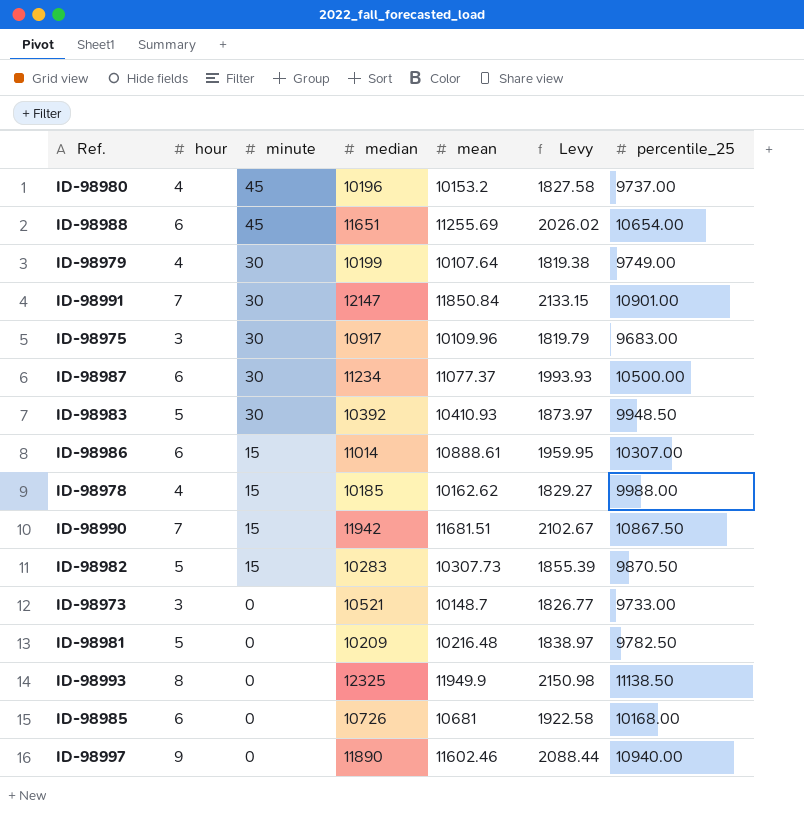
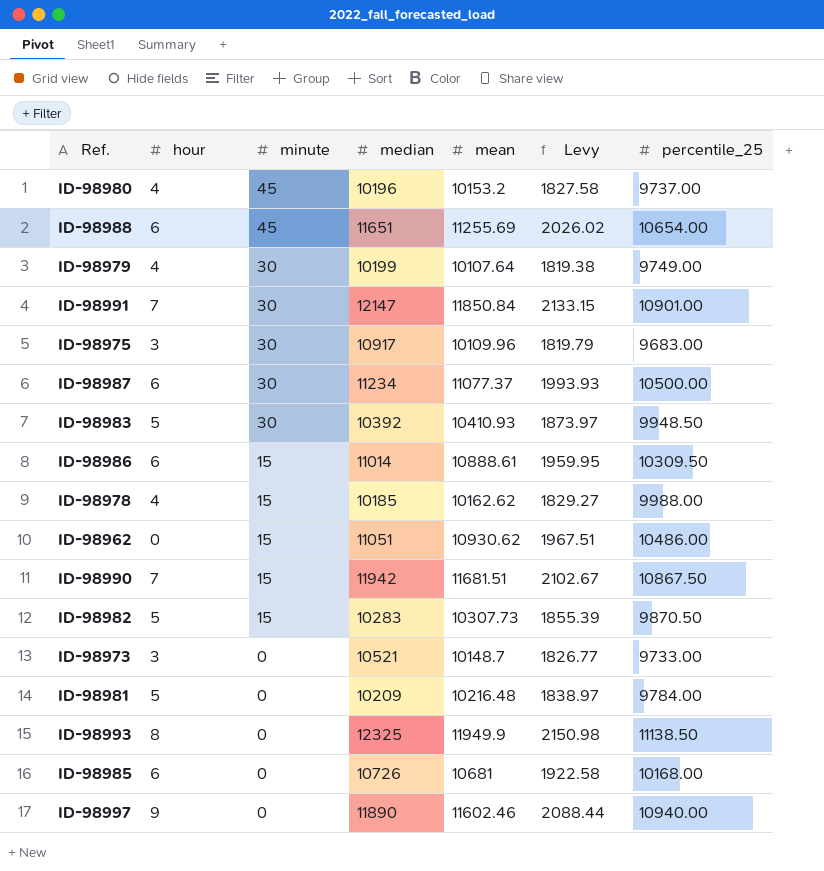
ID-98986 | percentile_25: 10307.00 -> 10309.50
row ID-98962: none -> 0 | 15 | 11051 | 10930.62 | 1967.51 | 10486.00
ID-98981 | percentile_25: 9782.50 -> 9784.00

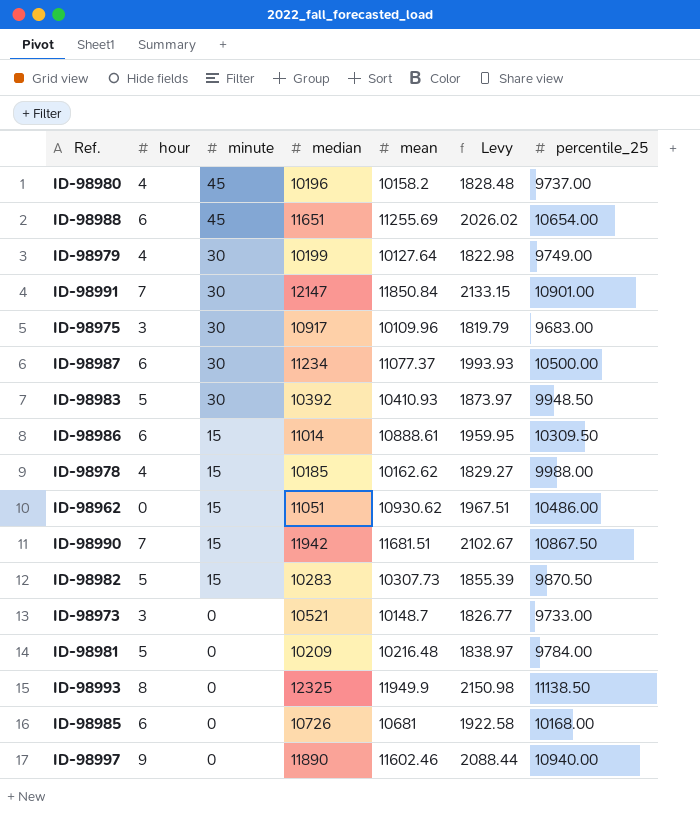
ID-98980 | mean: 10153.2 -> 10158.2
ID-98980 | Levy: 1827.58 -> 1828.48
ID-98979 | mean: 10107.64 -> 10127.64
ID-98979 | Levy: 1819.38 -> 1822.98

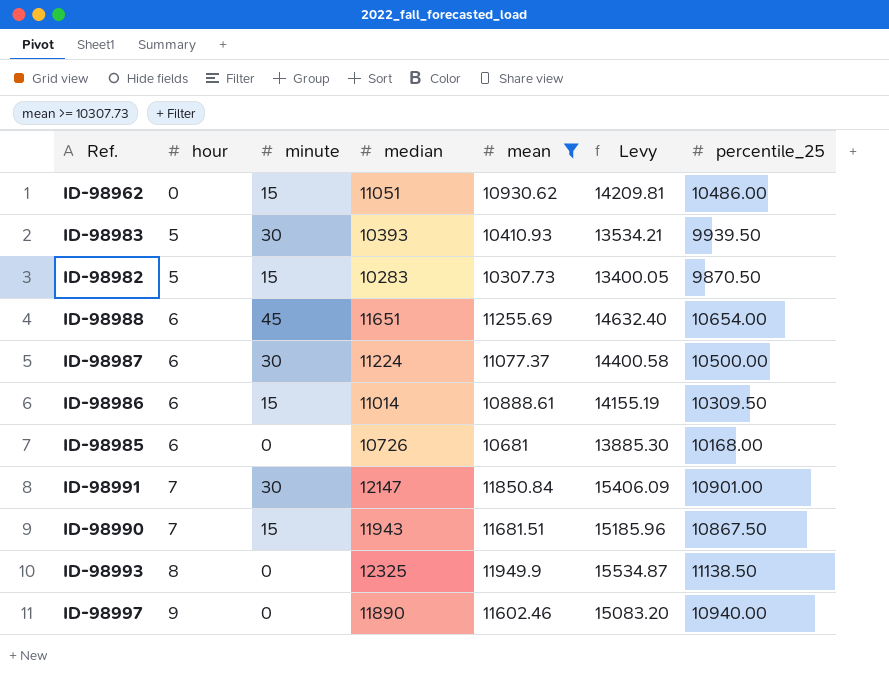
filter: none -> mean >= 10307.73
row order: minute descending -> hour ascending
column Levy | formula: [mean] * 0.18 -> [mean] * 1.3
ID-98983 | median: 10392 -> 10393
ID-98983 | percentile_25: 9948.50 -> 9939.50
ID-98987 | median: 11234 -> 11224
ID-98990 | median: 11942 -> 11943

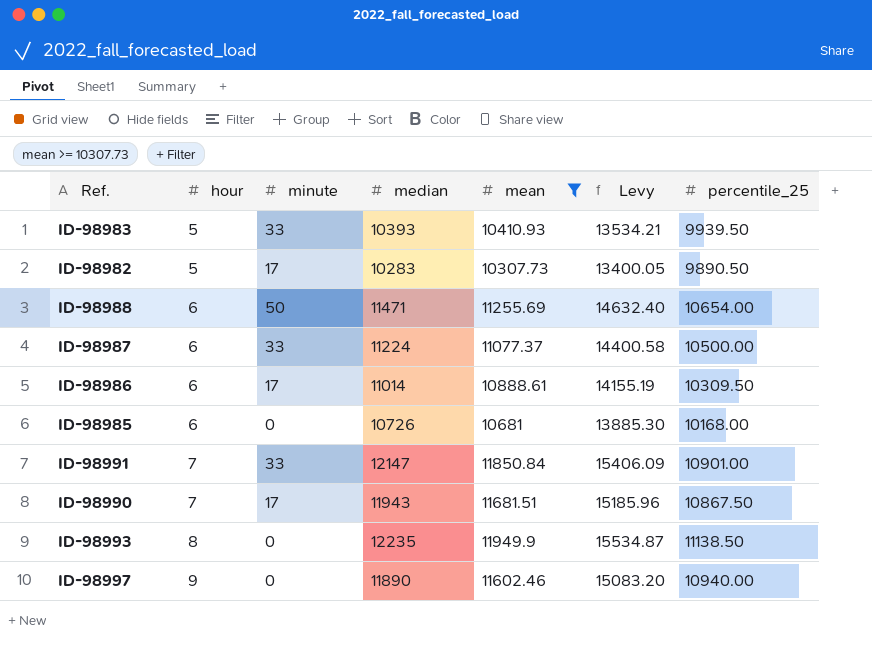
row ID-98962: 0 | 15 | 11051 | 10930.62 | 14209.81 | 10486.00 -> none
ID-98983 | minute: 30 -> 33
ID-98982 | minute: 15 -> 17
ID-98982 | percentile_25: 9870.50 -> 9890.50
ID-98988 | minute: 45 -> 50
ID-98988 | median: 11651 -> 11471
ID-98987 | minute: 30 -> 33
ID-98986 | minute: 15 -> 17
ID-98991 | minute: 30 -> 33
ID-98990 | minute: 15 -> 17
ID-98993 | median: 12325 -> 12235

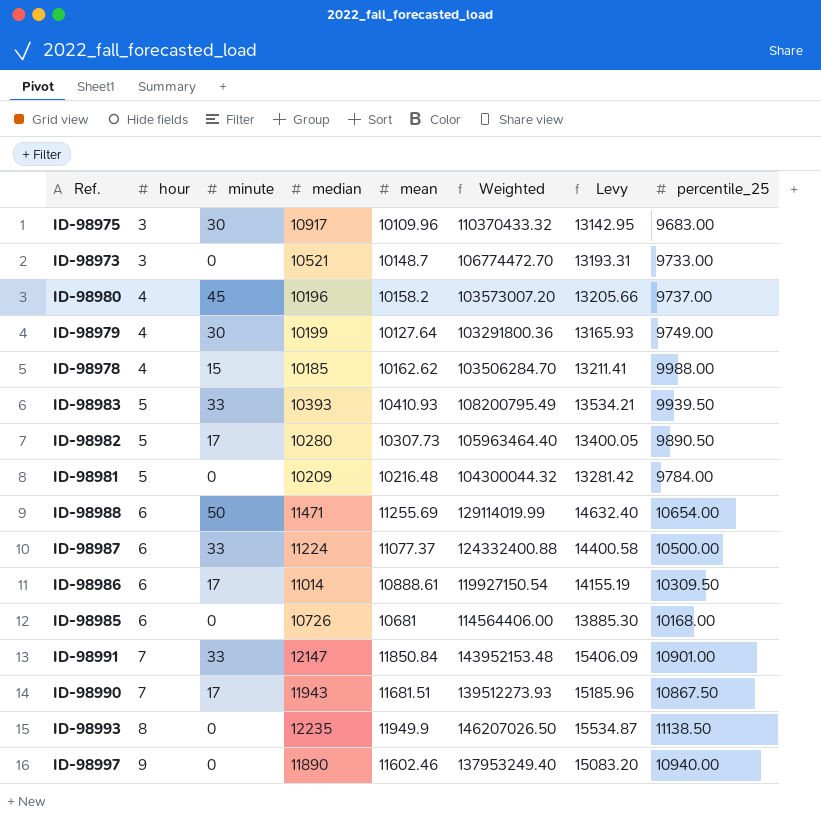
filter: mean >= 10307.73 -> none
column Weighted | formula: none -> [median] * [mean]
ID-98982 | median: 10283 -> 10280

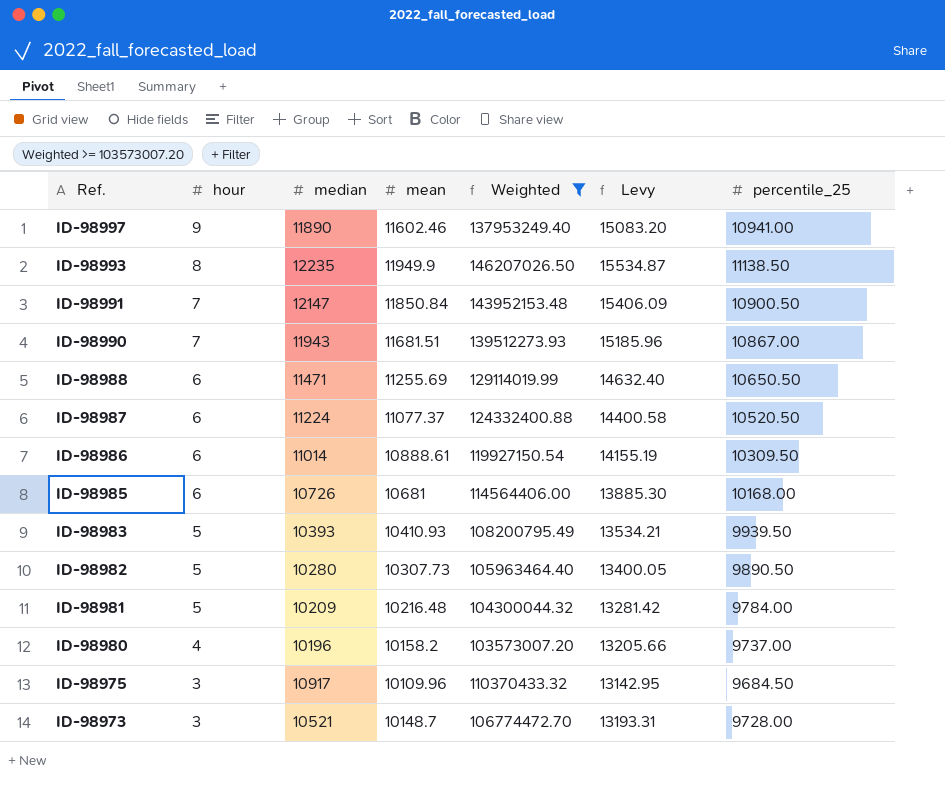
filter: none -> Weighted >= 103573007.20
row order: hour ascending -> Ref. descending
column minute | position: 3 -> none
ID-98997 | percentile_25: 10940.00 -> 10941.00
ID-98991 | percentile_25: 10901.00 -> 10900.50
ID-98990 | percentile_25: 10867.50 -> 10867.00
ID-98988 | percentile_25: 10654.00 -> 10650.50
ID-98987 | percentile_25: 10500.00 -> 10520.50
ID-98975 | percentile_25: 9683.00 -> 9684.50
ID-98973 | percentile_25: 9733.00 -> 9728.00

